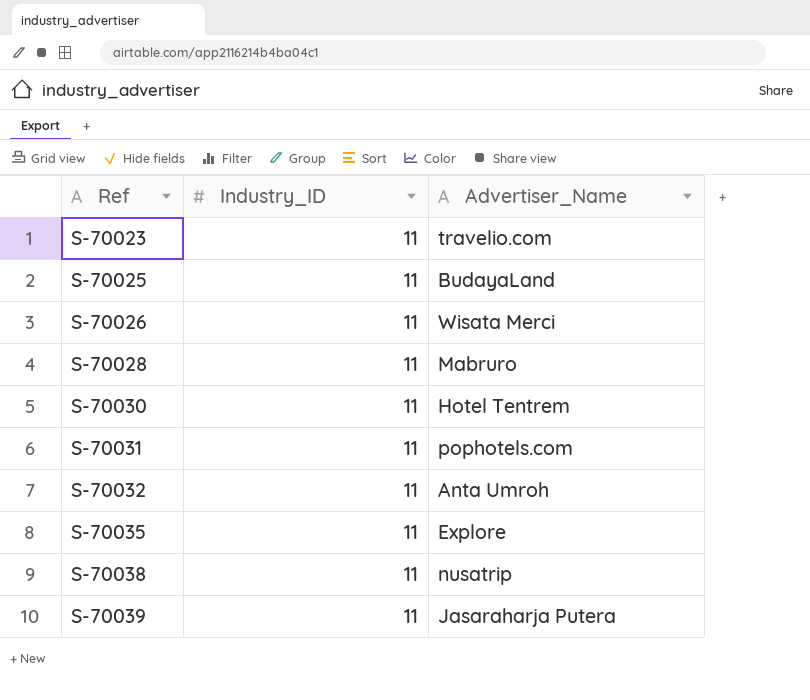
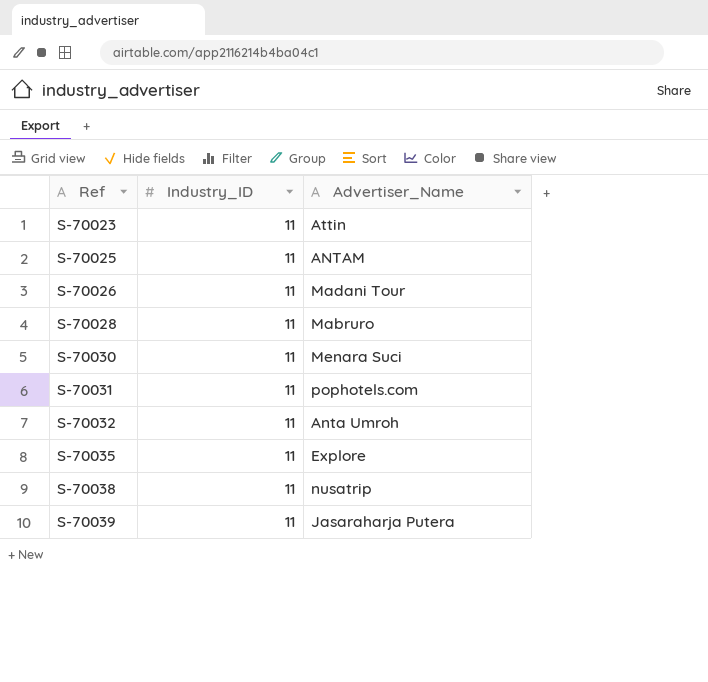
S-70023 | Advertiser_Name: travelio.com -> Attin
S-70025 | Advertiser_Name: BudayaLand -> ANTAM
S-70026 | Advertiser_Name: Wisata Merci -> Madani Tour
S-70030 | Advertiser_Name: Hotel Tentrem -> Menara Suci

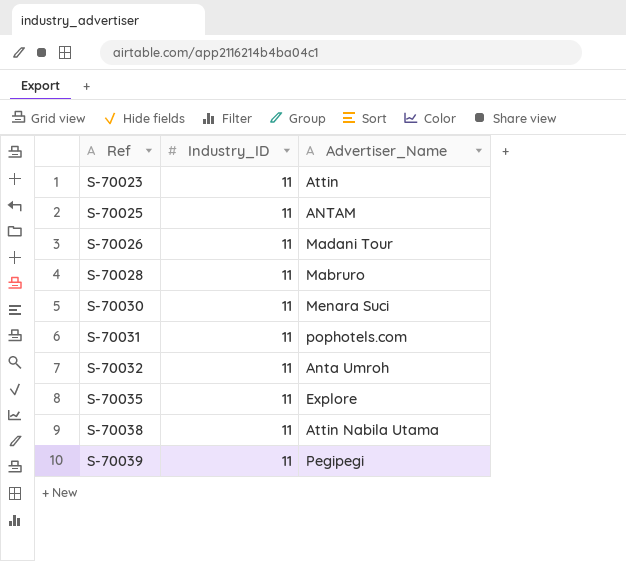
S-70038 | Advertiser_Name: nusatrip -> Attin Nabila Utama
S-70039 | Advertiser_Name: Jasaraharja Putera -> Pegipegi

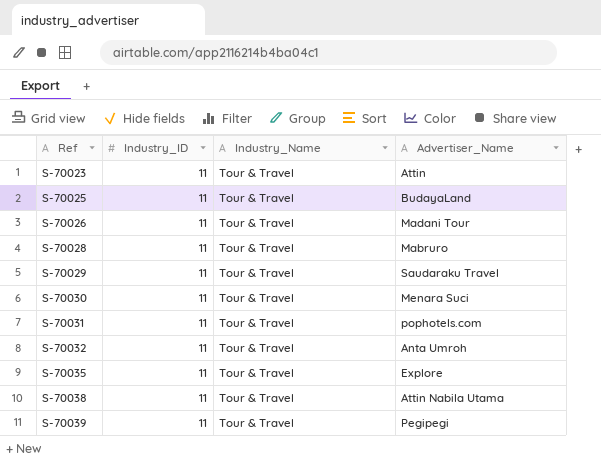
column Industry_Name | position: none -> 3
S-70025 | Advertiser_Name: ANTAM -> BudayaLand
row S-70029: none -> 11 | Tour & Travel | Saudaraku Travel

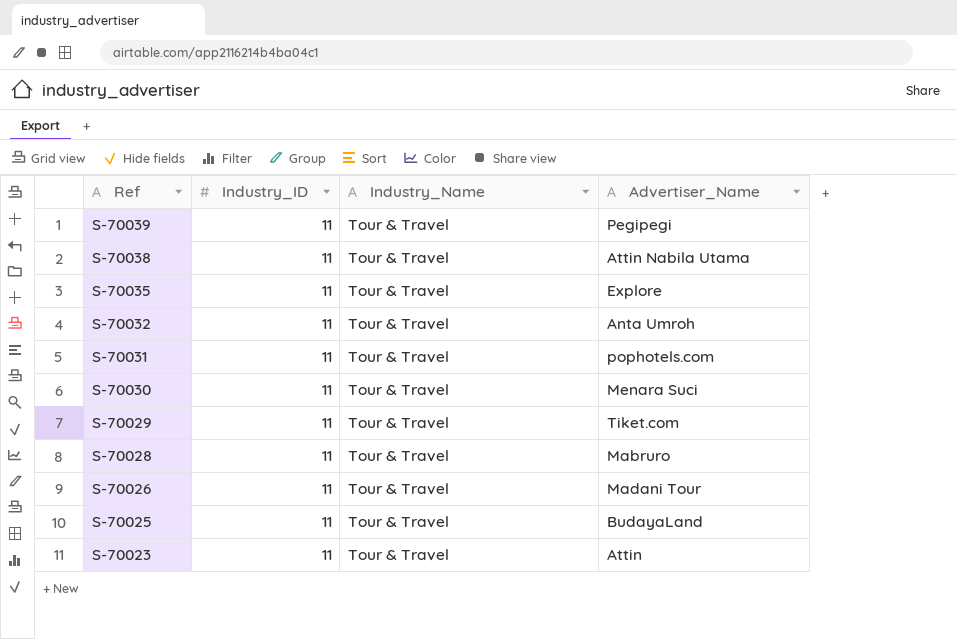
row order: Ref ascending -> Ref descending
S-70029 | Advertiser_Name: Saudaraku Travel -> Tiket.com

